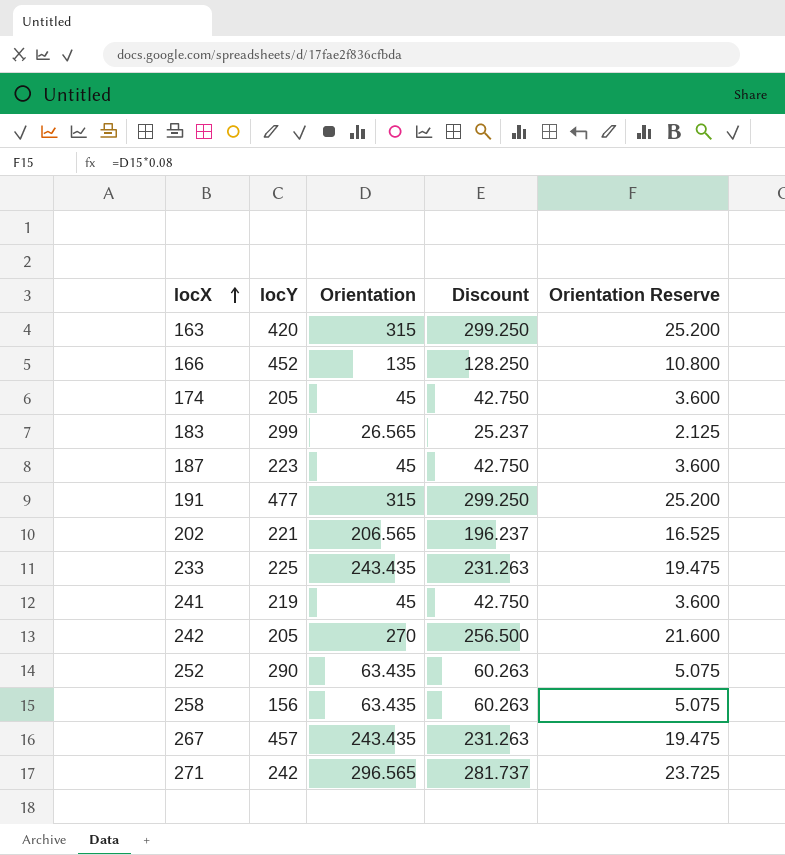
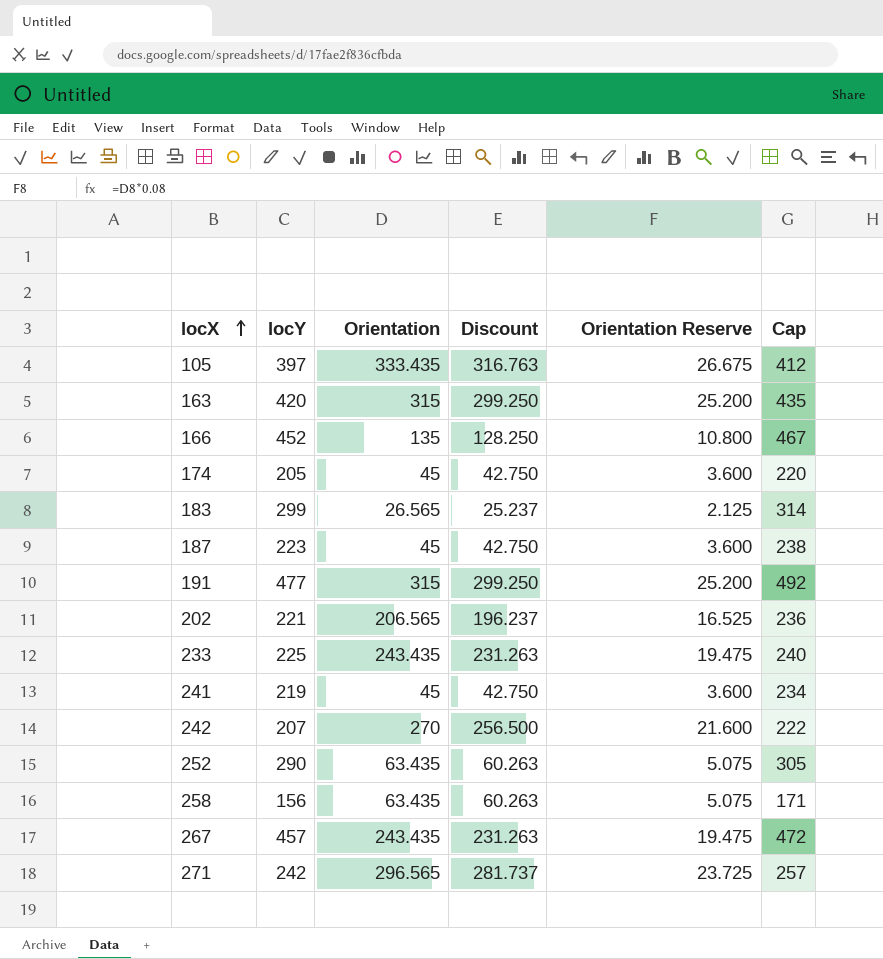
column Cap | formula: none -> [locY] + 15
row 105: none -> 397 | 333.435 | 316.763 | 26.675 | 412
242 | locY: 205 -> 207

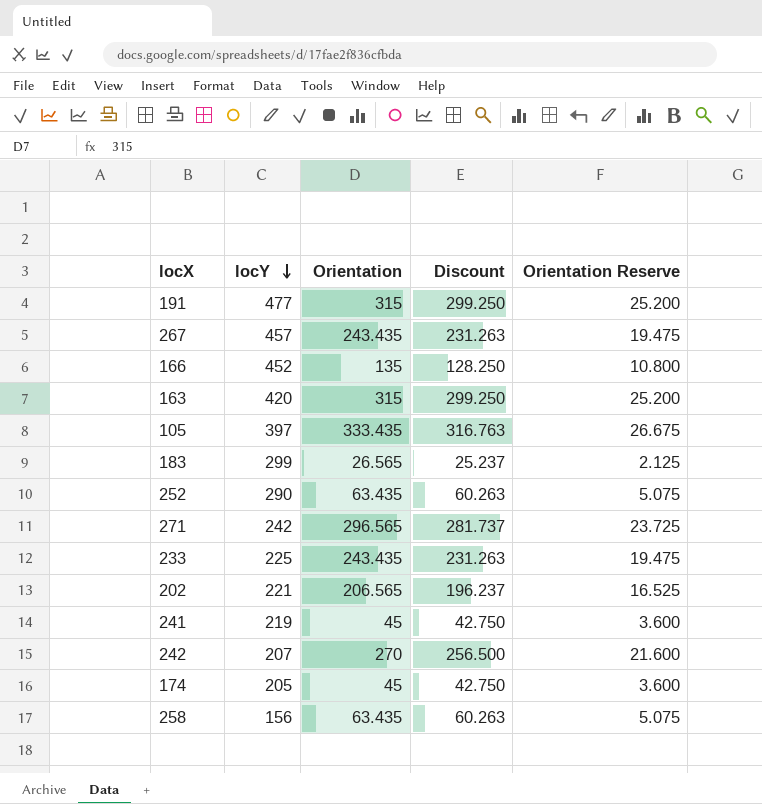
row order: locX ascending -> locY descending
column Cap | formula: [locY] + 15 -> none
row 187: 223 | 45 | 42.750 | 3.600 | 238 -> none

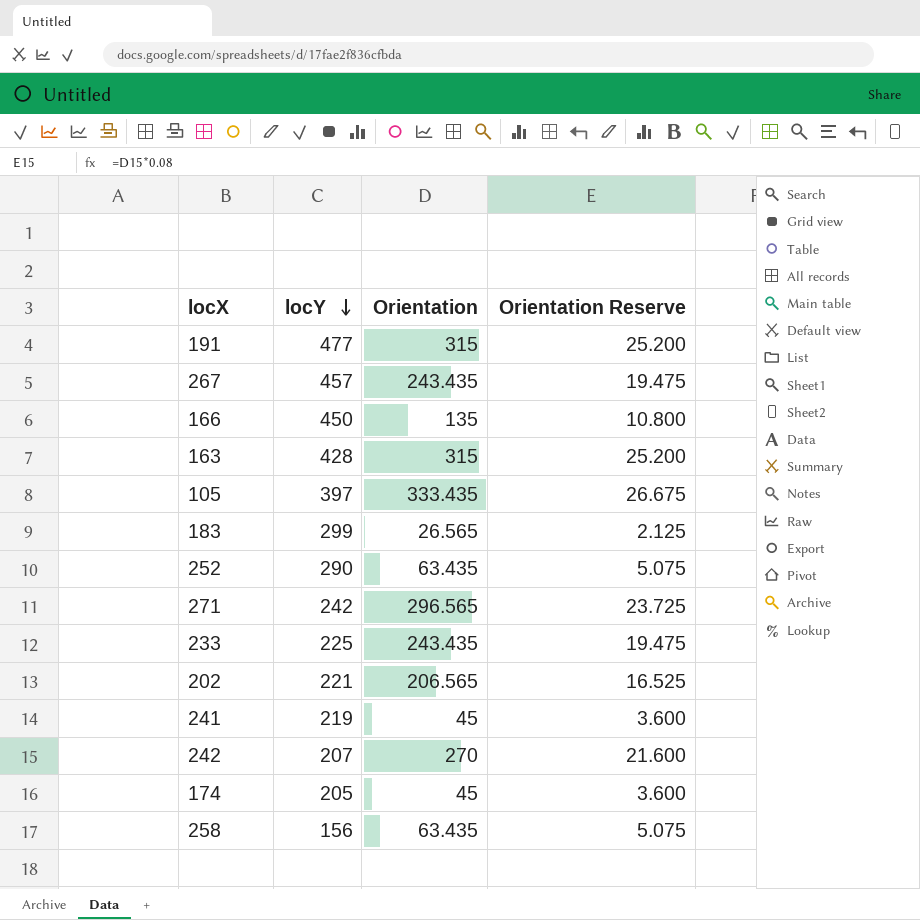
column Discount | formula: [Orientation] * 0.95 -> none
166 | locY: 452 -> 450
163 | locY: 420 -> 428

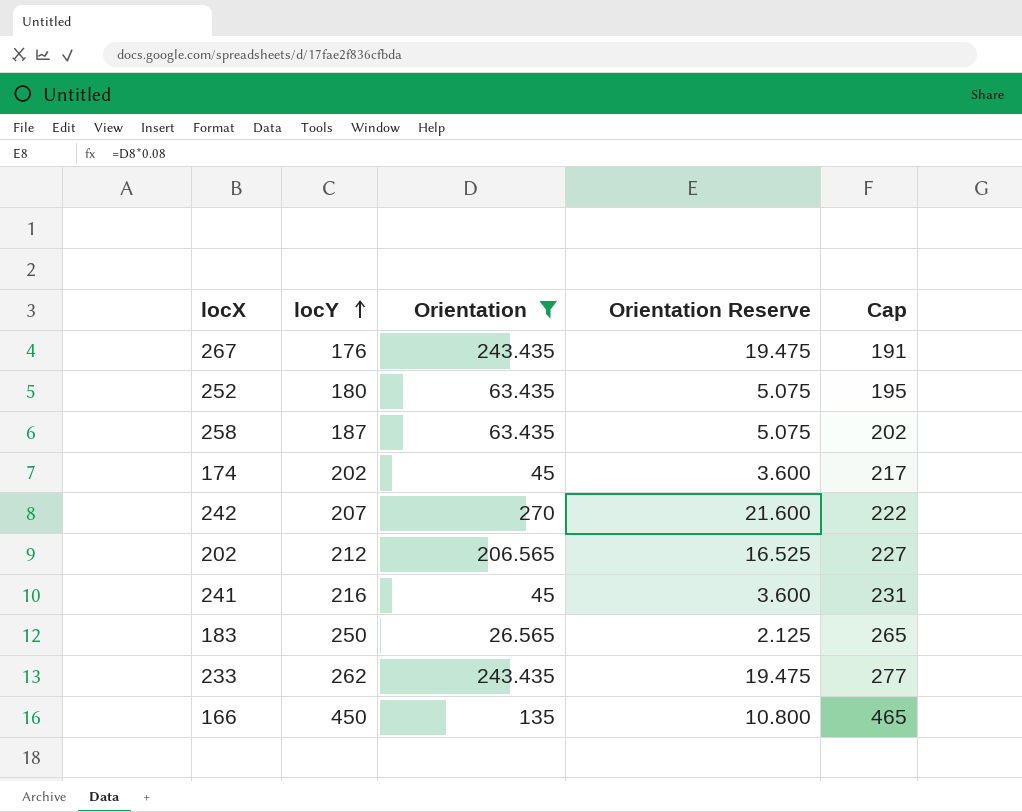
filter: none -> Orientation <= 270
row order: locY descending -> locY ascending
column Cap | formula: none -> [locY] + 15
267 | locY: 457 -> 176
252 | locY: 290 -> 180
258 | locY: 156 -> 187
174 | locY: 205 -> 202
202 | locY: 221 -> 212
241 | locY: 219 -> 216
183 | locY: 299 -> 250
233 | locY: 225 -> 262

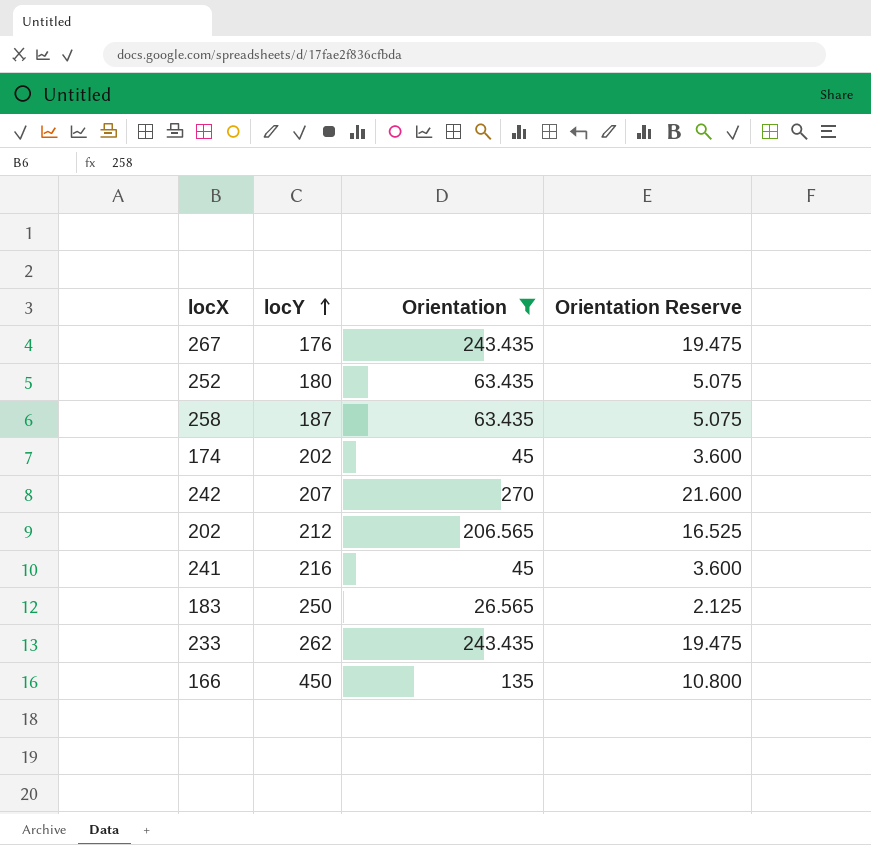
column Cap | formula: [locY] + 15 -> none

